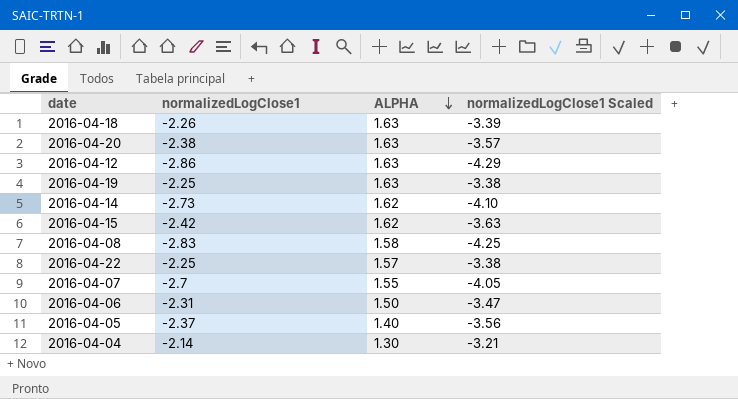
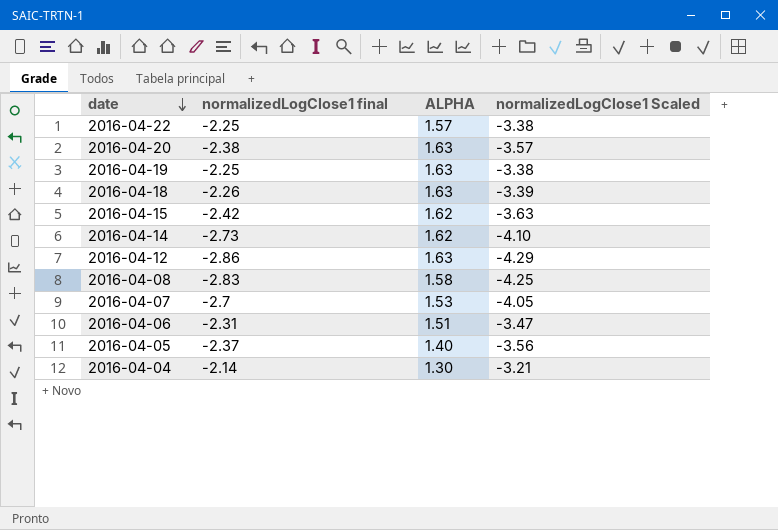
row order: ALPHA descending -> date descending
column name: normalizedLogClose1 -> normalizedLogClose1 final
2016-04-07 | ALPHA: 1.55 -> 1.53
2016-04-06 | ALPHA: 1.50 -> 1.51

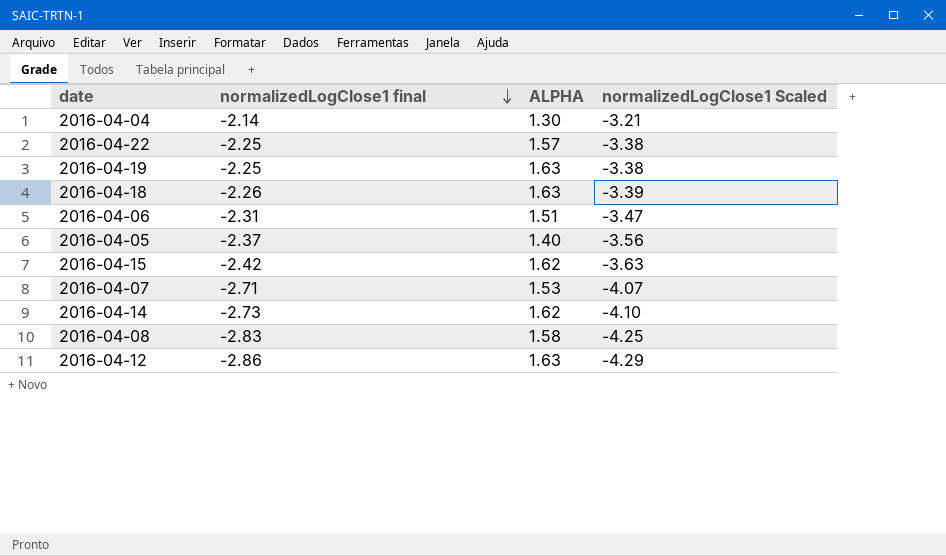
row order: date descending -> normalizedLogClose1 final descending
row 2016-04-20: -2.38 | 1.63 | -3.57 -> none
2016-04-07 | normalizedLogClose1 final: -2.7 -> -2.71
2016-04-07 | normalizedLogClose1 Scaled: -4.05 -> -4.07

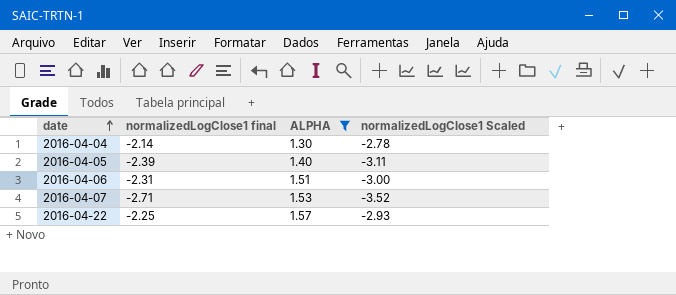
filter: none -> ALPHA <= 1.57
row order: normalizedLogClose1 final descending -> date ascending
column normalizedLogClose1 Scaled | formula: [normalizedLogClose1 final] * 1.5 -> [normalizedLogClose1 final] * 1.3
2016-04-05 | normalizedLogClose1 final: -2.37 -> -2.39

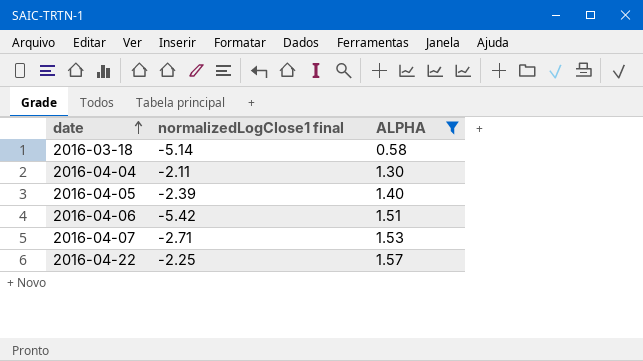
column normalizedLogClose1 Scaled | formula: [normalizedLogClose1 final] * 1.3 -> none
row 2016-03-18: none -> -5.14 | 0.58
2016-04-04 | normalizedLogClose1 final: -2.14 -> -2.11
2016-04-06 | normalizedLogClose1 final: -2.31 -> -5.42

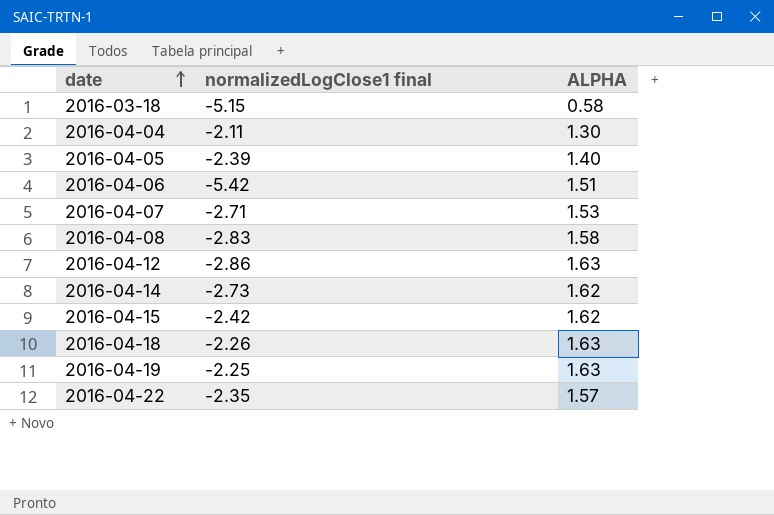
filter: ALPHA <= 1.57 -> none
2016-03-18 | normalizedLogClose1 final: -5.14 -> -5.15
2016-04-22 | normalizedLogClose1 final: -2.25 -> -2.35

